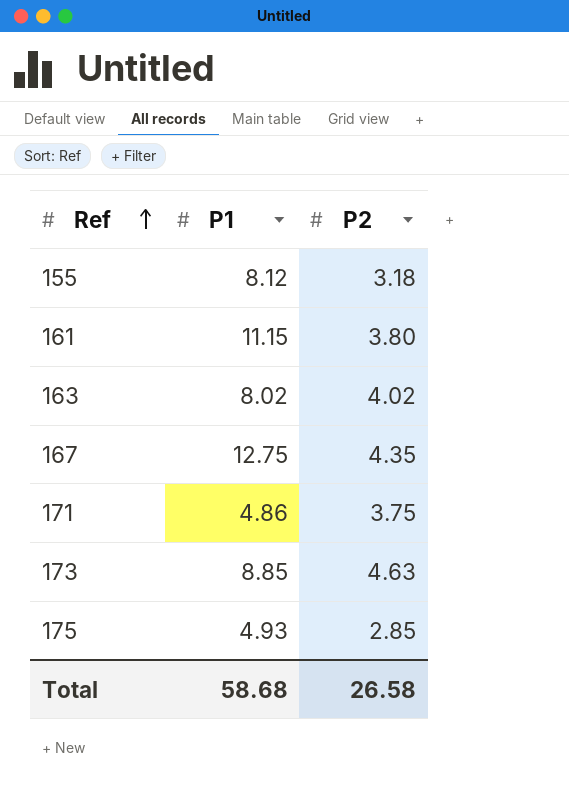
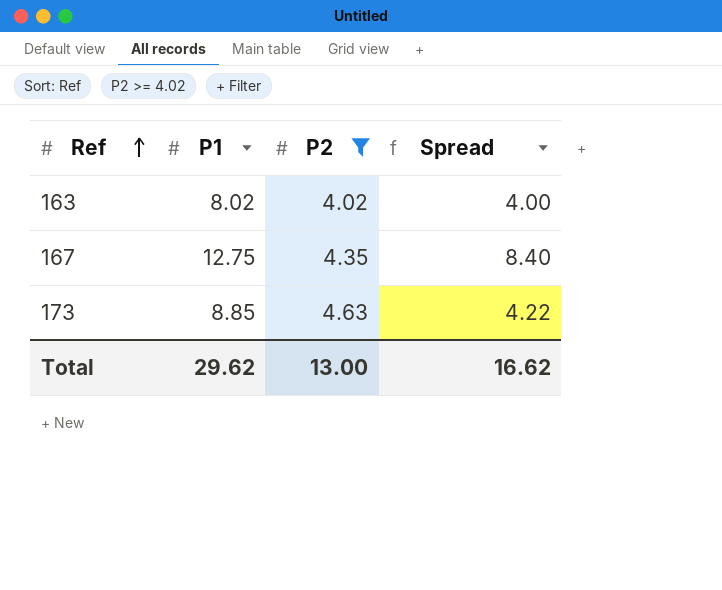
filter: none -> P2 >= 4.02
column Spread | formula: none -> [P1] - [P2]
Total | P1: 58.68 -> 29.62
Total | P2: 26.58 -> 13.00

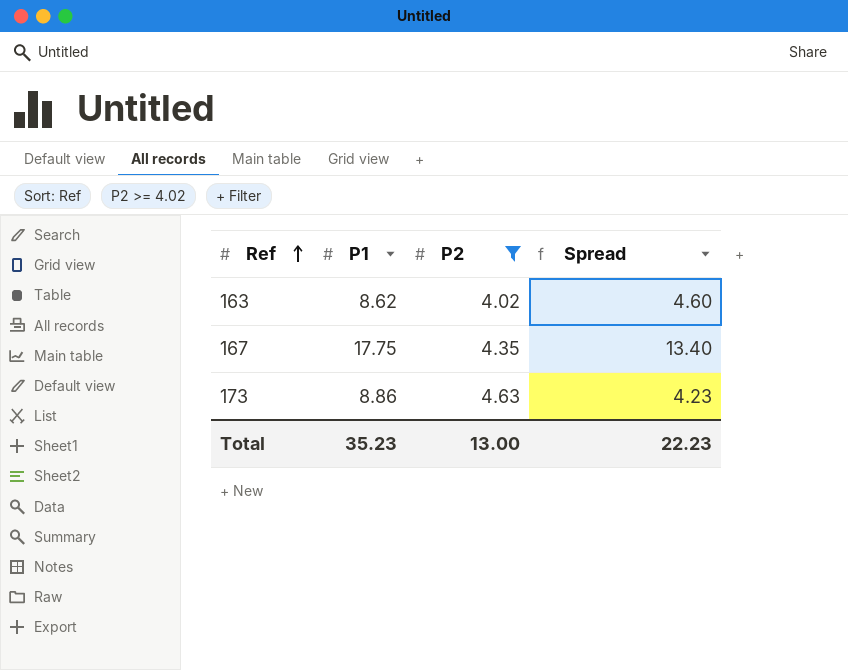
163 | P1: 8.02 -> 8.62
163 | Spread: 4.00 -> 4.60
167 | P1: 12.75 -> 17.75
167 | Spread: 8.40 -> 13.40
173 | P1: 8.85 -> 8.86
173 | Spread: 4.22 -> 4.23
Total | P1: 29.62 -> 35.23
Total | Spread: 16.62 -> 22.23

